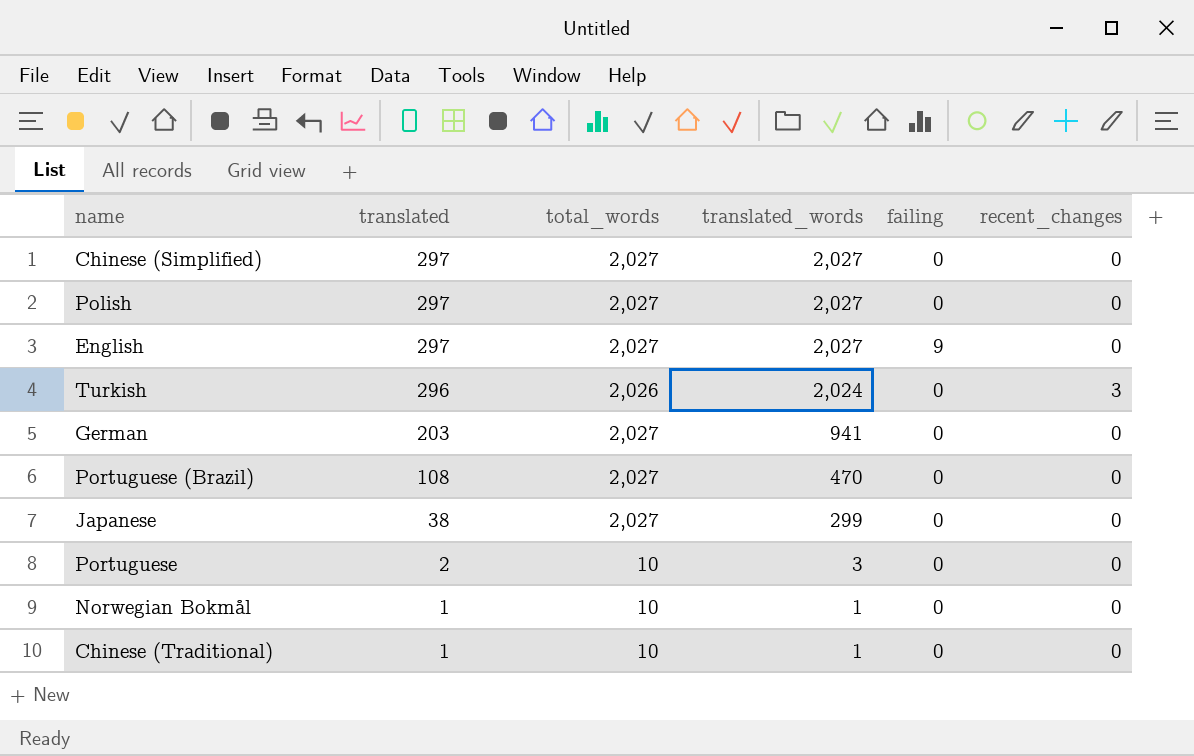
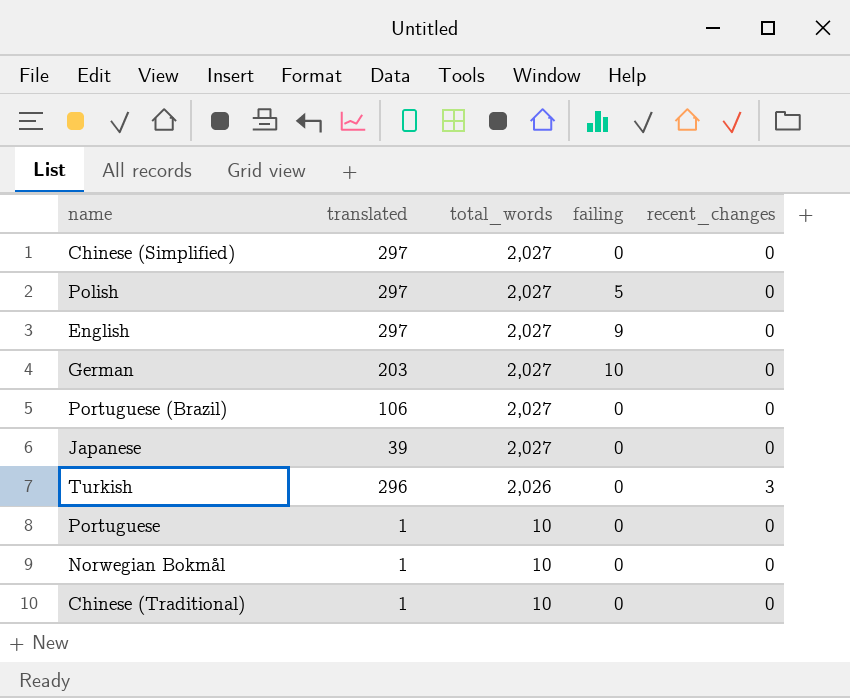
row order: translated descending -> total_words descending
column translated_words | position: 4 -> none
Polish | failing: 0 -> 5
German | failing: 0 -> 10
Portuguese (Brazil) | translated: 108 -> 106
Japanese | translated: 38 -> 39
Portuguese | translated: 2 -> 1

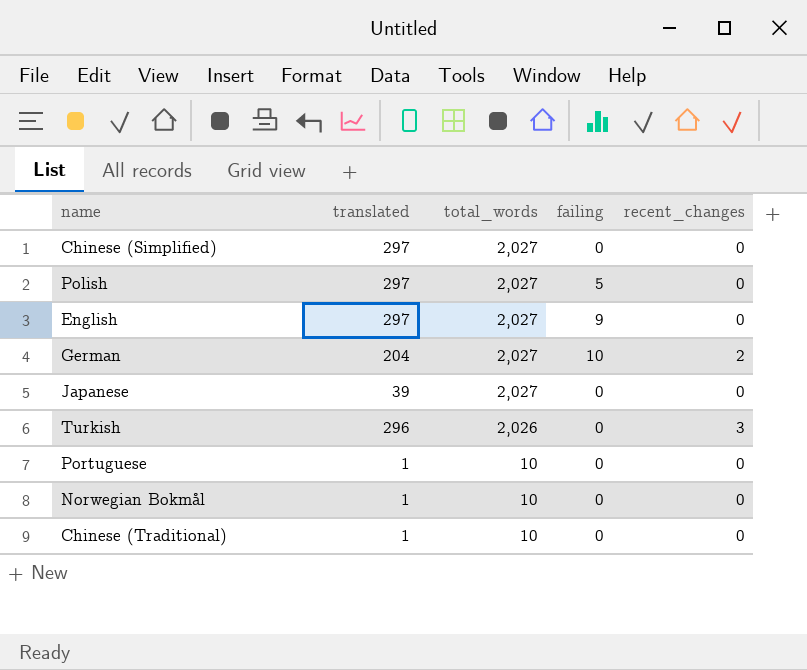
row Portuguese (Brazil): 106 | 2,027 | 0 | 0 -> none
German | translated: 203 -> 204
German | recent_changes: 0 -> 2

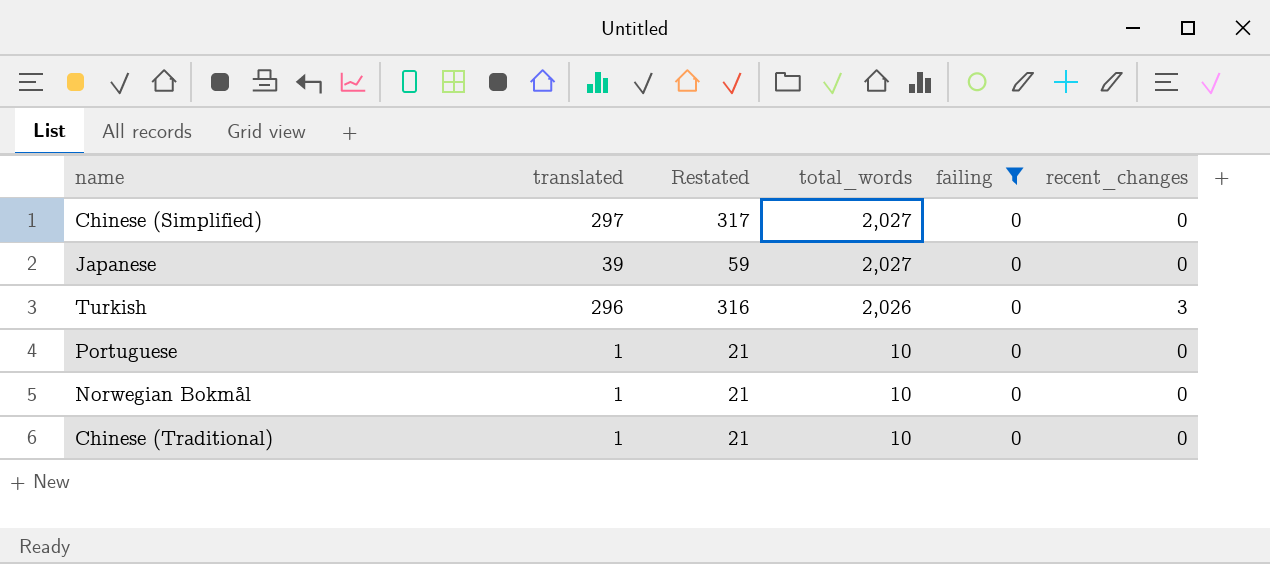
filter: none -> failing = 0
column Restated | formula: none -> [translated] + 20

